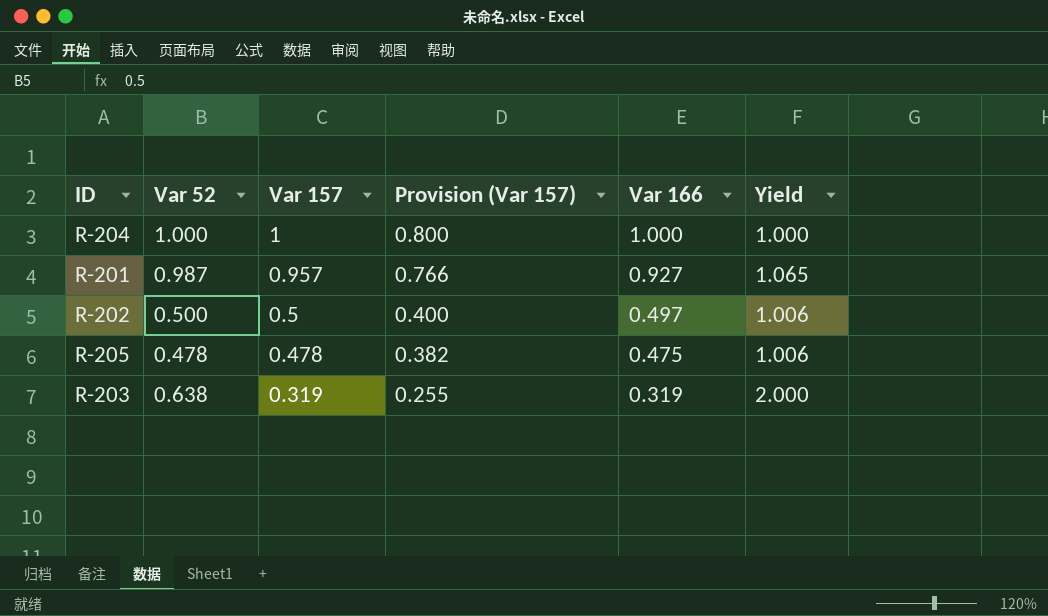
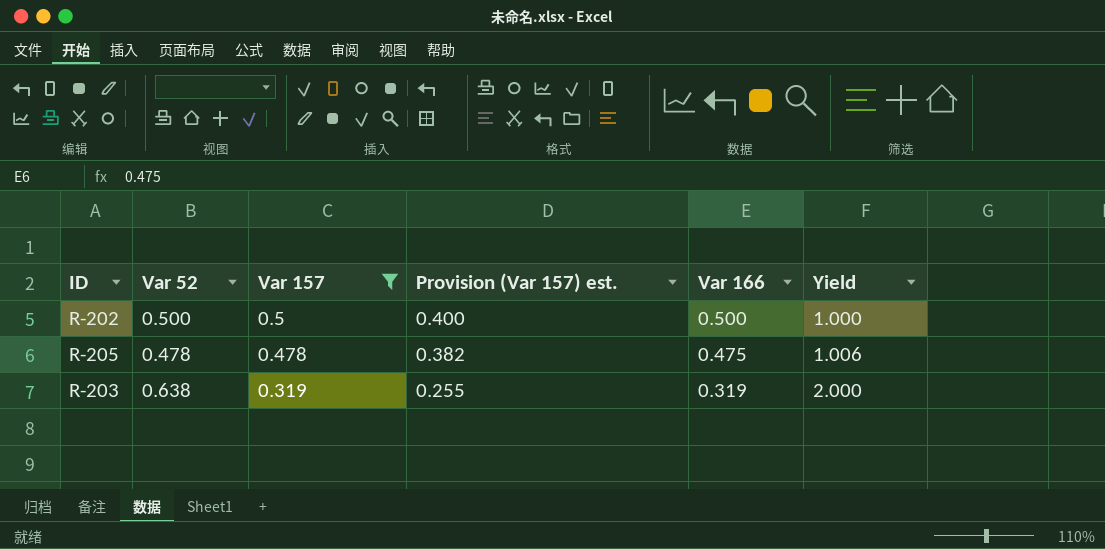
filter: none -> Var 157 <= 0.5
column name: Provision (Var 157) -> Provision (Var 157) est.
R-202 | Var 166: 0.497 -> 0.500
R-202 | Yield: 1.006 -> 1.000

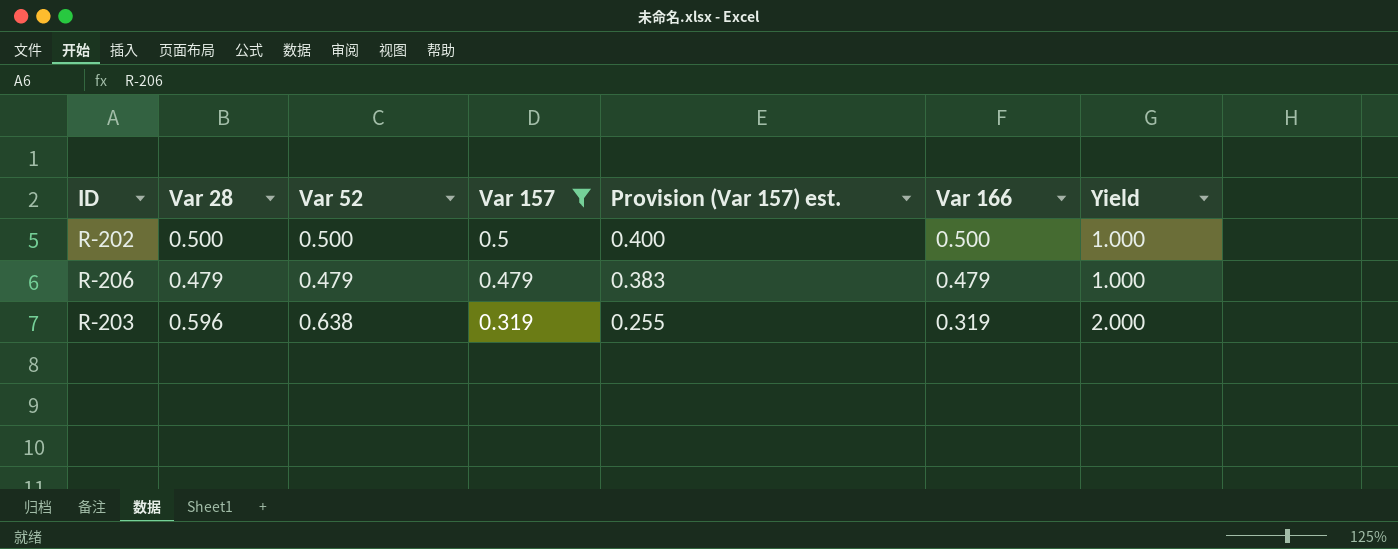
column Var 28 | position: none -> 2
row R-205: 0.478 | 0.478 | 0.382 | 0.475 | 1.006 -> none
row R-206: none -> 0.479 | 0.479 | 0.479 | 0.383 | 0.479 | 1.000

